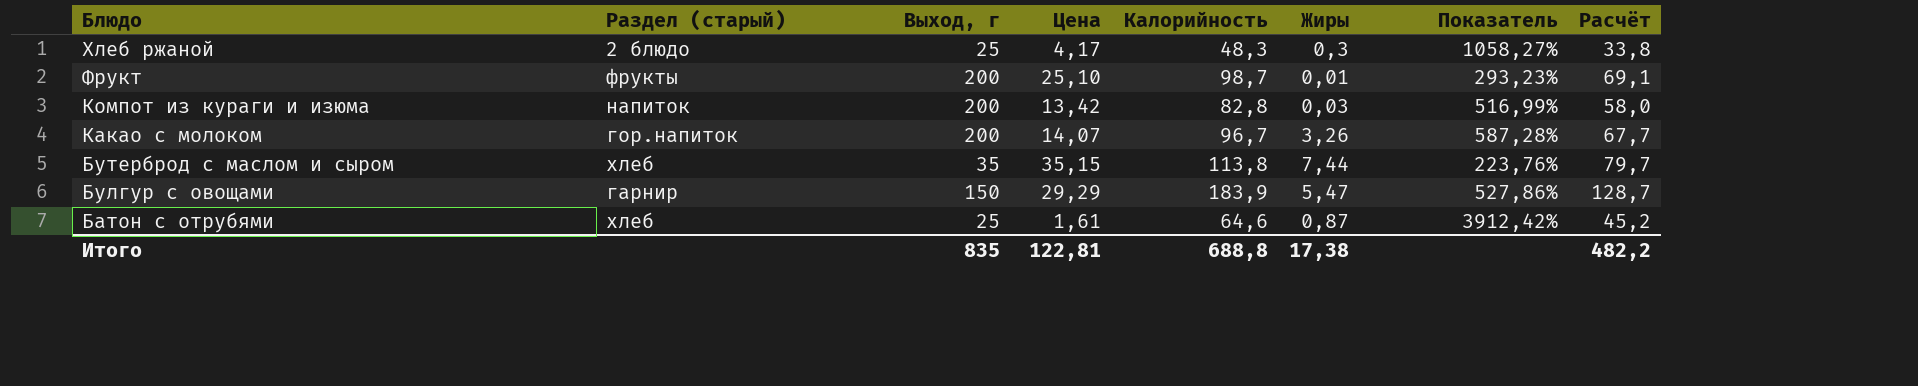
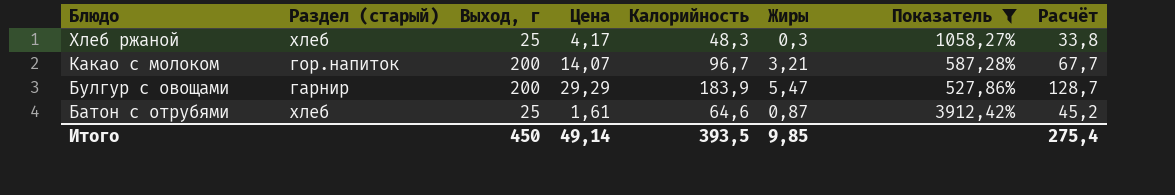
filter: none -> Показатель >= 527,86%
Хлеб ржаной | Раздел (старый): 2 блюдо -> хлеб
Какао с молоком | Жиры: 3,26 -> 3,21
Булгур с овощами | Выход, г: 150 -> 200
Итого | Выход, г: 835 -> 450
Итого | Цена: 122,81 -> 49,14
Итого | Калорийность: 688,8 -> 393,5
Итого | Жиры: 17,38 -> 9,85
Итого | Расчёт: 482,2 -> 275,4

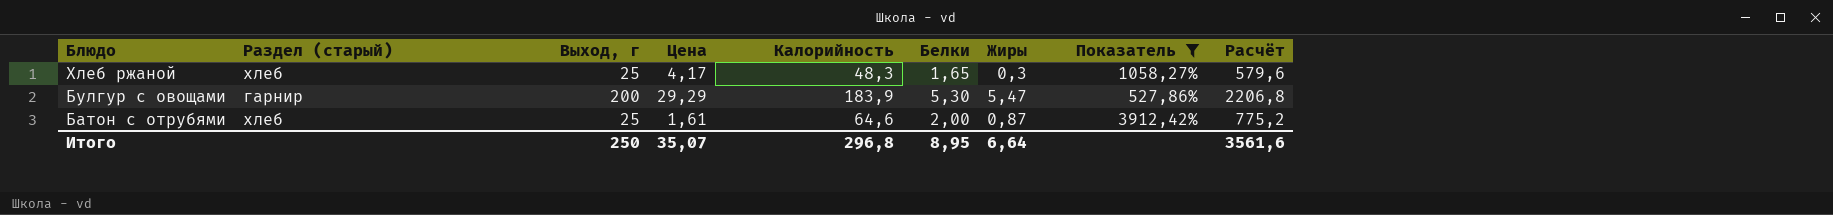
column Белки | position: none -> 6
column Расчёт | formula: [Калорийность] * 0,7 -> [Калорийность] * 12
row Какао с молоком: гор.напиток | 200 | 14,07 | 96,7 | 3,21 | 587,28% | 67,7 -> none
Итого | Выход, г: 450 -> 250
Итого | Цена: 49,14 -> 35,07
Итого | Калорийность: 393,5 -> 296,8
Итого | Жиры: 9,85 -> 6,64
Итого | Расчёт: 275,4 -> 3561,6

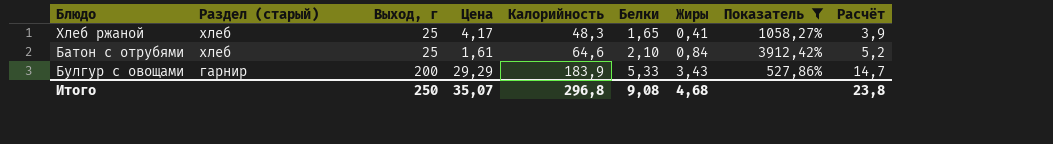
row order: Блюдо descending -> Раздел (старый) descending
column Расчёт | formula: [Калорийность] * 12 -> [Калорийность] * 0,08
Хлеб ржаной | Жиры: 0,3 -> 0,41
Батон с отрубями | Белки: 2,00 -> 2,10
Батон с отрубями | Жиры: 0,87 -> 0,84
Булгур с овощами | Белки: 5,30 -> 5,33
Булгур с овощами | Жиры: 5,47 -> 3,43
Итого | Белки: 8,95 -> 9,08
Итого | Жиры: 6,64 -> 4,68
Итого | Расчёт: 3561,6 -> 23,8

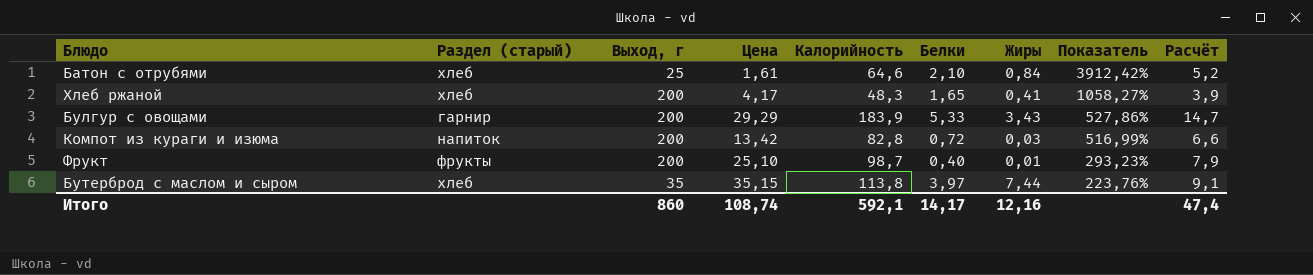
filter: Показатель >= 527,86% -> none
row order: Раздел (старый) descending -> Показатель descending
Хлеб ржаной | Выход, г: 25 -> 200
Итого | Выход, г: 250 -> 860
Итого | Цена: 35,07 -> 108,74
Итого | Калорийность: 296,8 -> 592,1
Итого | Белки: 9,08 -> 14,17
Итого | Жиры: 4,68 -> 12,16
Итого | Расчёт: 23,8 -> 47,4

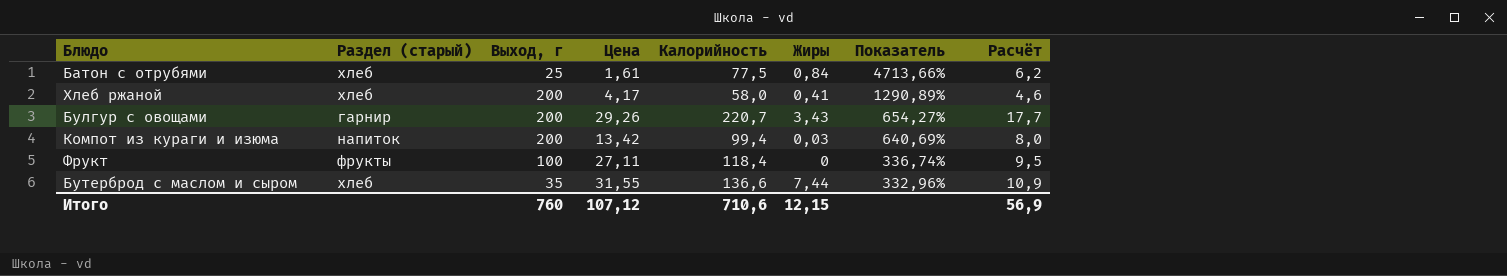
column Белки | position: 6 -> none
Батон с отрубями | Калорийность: 64,6 -> 77,5
Батон с отрубями | Показатель: 3912,42% -> 4713,66%
Батон с отрубями | Расчёт: 5,2 -> 6,2
Хлеб ржаной | Калорийность: 48,3 -> 58,0
Хлеб ржаной | Показатель: 1058,27% -> 1290,89%
Хлеб ржаной | Расчёт: 3,9 -> 4,6
Булгур с овощами | Цена: 29,29 -> 29,26
Булгур с овощами | Калорийность: 183,9 -> 220,7
Булгур с овощами | Показатель: 527,86% -> 654,27%
Булгур с овощами | Расчёт: 14,7 -> 17,7
Компот из кураги и изюма | Калорийность: 82,8 -> 99,4
Компот из кураги и изюма | Показатель: 516,99% -> 640,69%
Компот из кураги и изюма | Расчёт: 6,6 -> 8,0
Фрукт | Выход, г: 200 -> 100
Фрукт | Цена: 25,10 -> 27,11
Фрукт | Калорийность: 98,7 -> 118,4
Фрукт | Жиры: 0,01 -> 0
Фрукт | Показатель: 293,23% -> 336,74%
Фрукт | Расчёт: 7,9 -> 9,5
Бутерброд с маслом и сыром | Цена: 35,15 -> 31,55
Бутерброд с маслом и сыром | Калорийность: 113,8 -> 136,6
Бутерброд с маслом и сыром | Показатель: 223,76% -> 332,96%
Бутерброд с маслом и сыром | Расчёт: 9,1 -> 10,9
Итого | Выход, г: 860 -> 760
Итого | Цена: 108,74 -> 107,12
Итого | Калорийность: 592,1 -> 710,6
Итого | Жиры: 12,16 -> 12,15
Итого | Расчёт: 47,4 -> 56,9

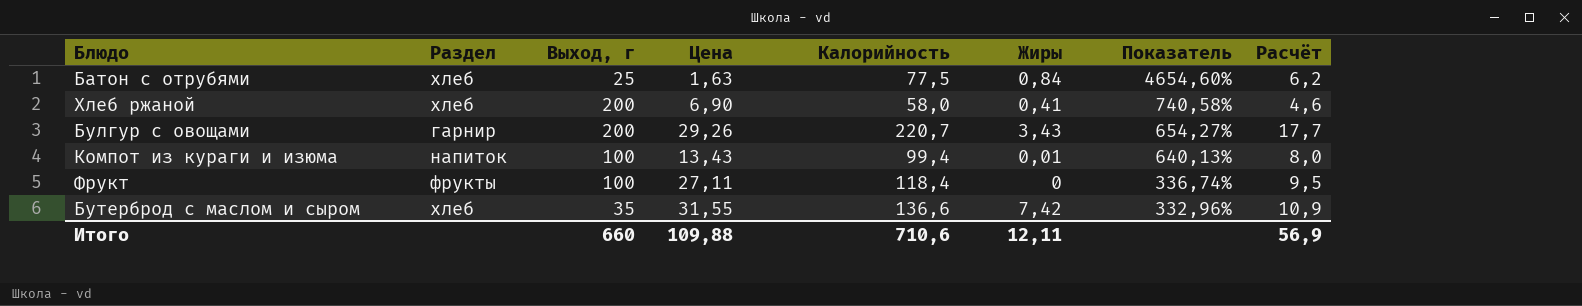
column name: Раздел (старый) -> Раздел
Батон с отрубями | Цена: 1,61 -> 1,63
Батон с отрубями | Показатель: 4713,66% -> 4654,60%
Хлеб ржаной | Цена: 4,17 -> 6,90
Хлеб ржаной | Показатель: 1290,89% -> 740,58%
Компот из кураги и изюма | Выход, г: 200 -> 100
Компот из кураги и изюма | Цена: 13,42 -> 13,43
Компот из кураги и изюма | Жиры: 0,03 -> 0,01
Компот из кураги и изюма | Показатель: 640,69% -> 640,13%
Бутерброд с маслом и сыром | Жиры: 7,44 -> 7,42
Итого | Выход, г: 760 -> 660
Итого | Цена: 107,12 -> 109,88
Итого | Жиры: 12,15 -> 12,11

